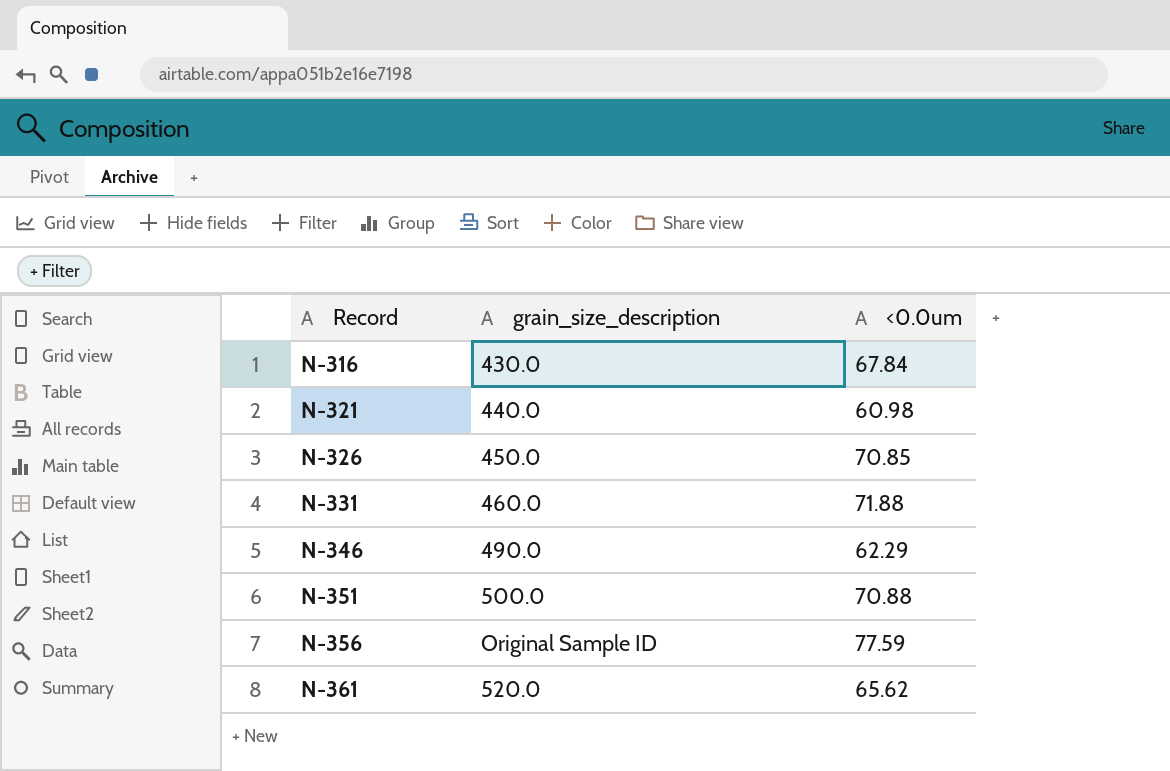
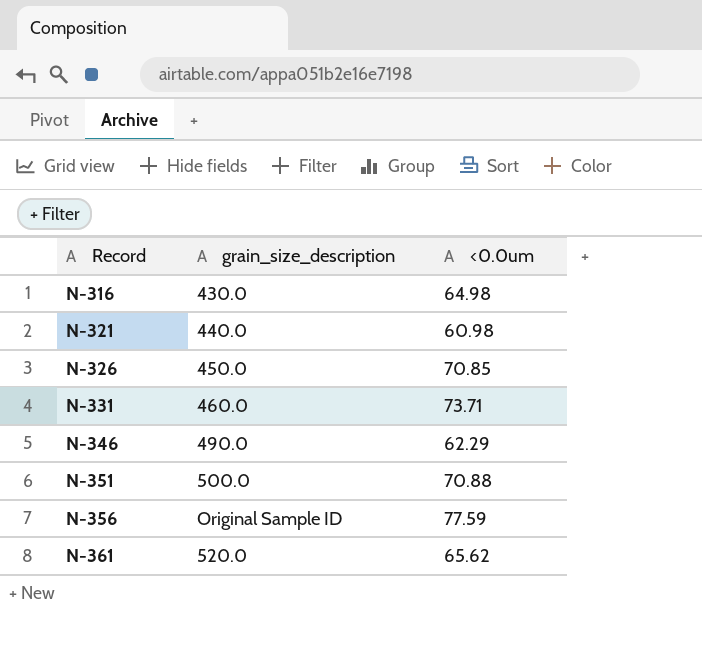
N-316 | <0.0um: 67.84 -> 64.98
N-331 | <0.0um: 71.88 -> 73.71

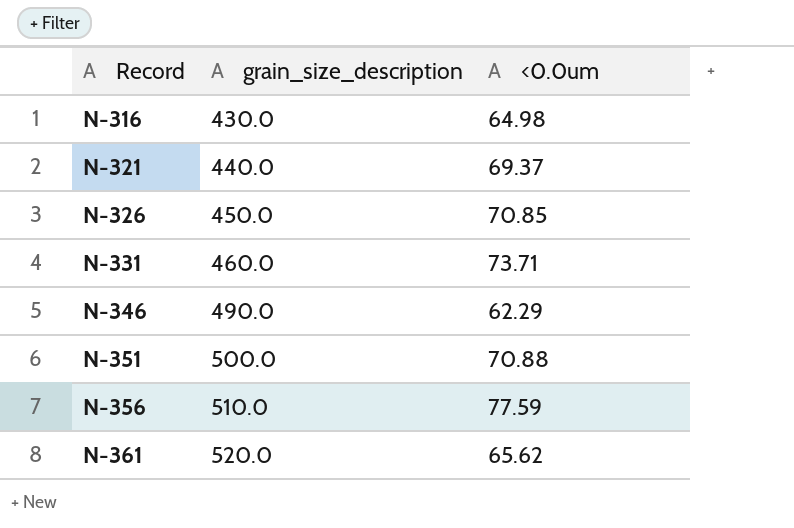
N-321 | <0.0um: 60.98 -> 69.37
N-356 | grain_size_description: Original Sample ID -> 510.0

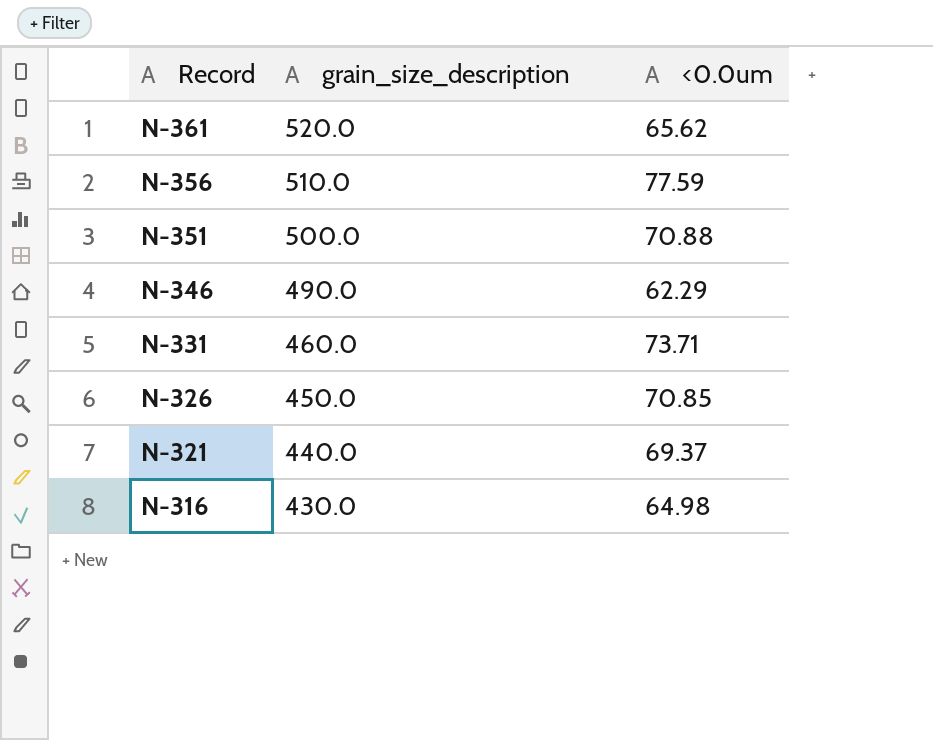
row order: Record ascending -> Record descending

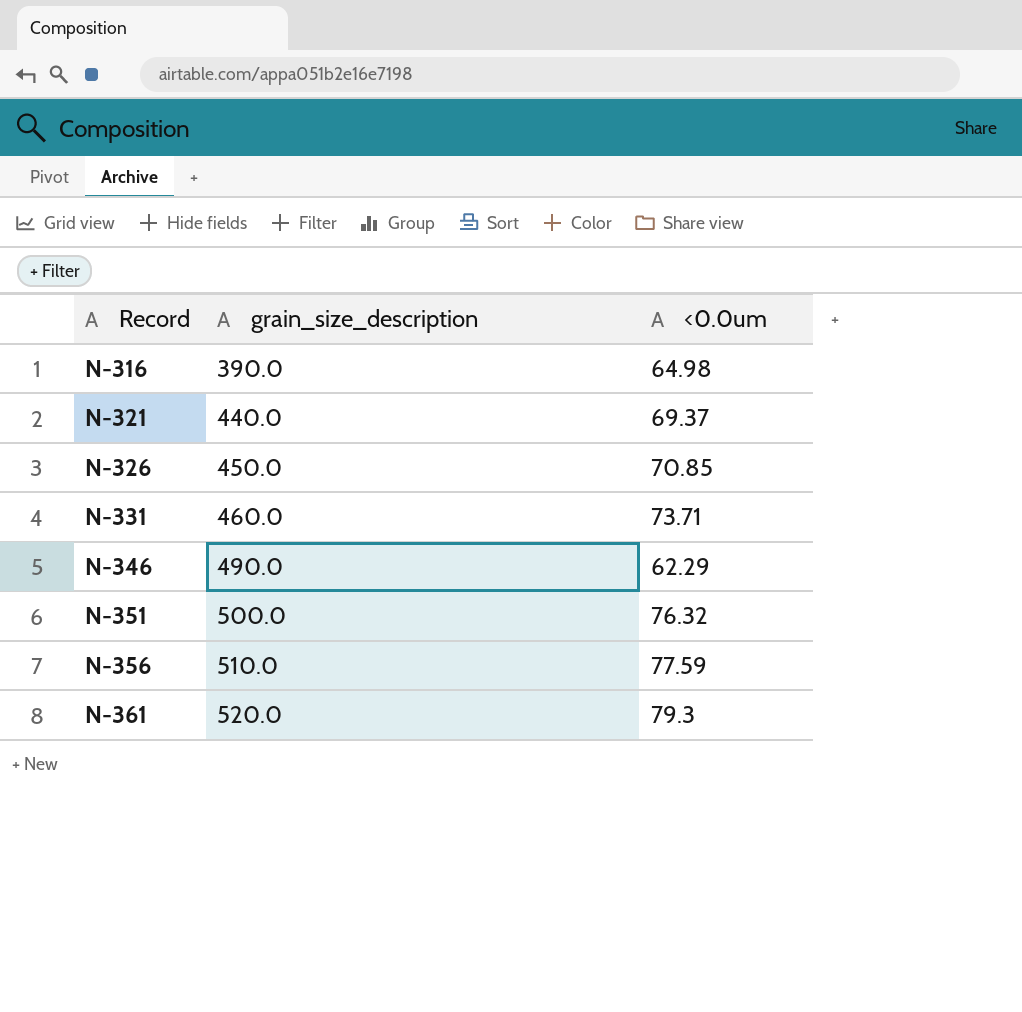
row order: Record descending -> Record ascending
N-316 | grain_size_description: 430.0 -> 390.0
N-351 | <0.0um: 70.88 -> 76.32
N-361 | <0.0um: 65.62 -> 79.3

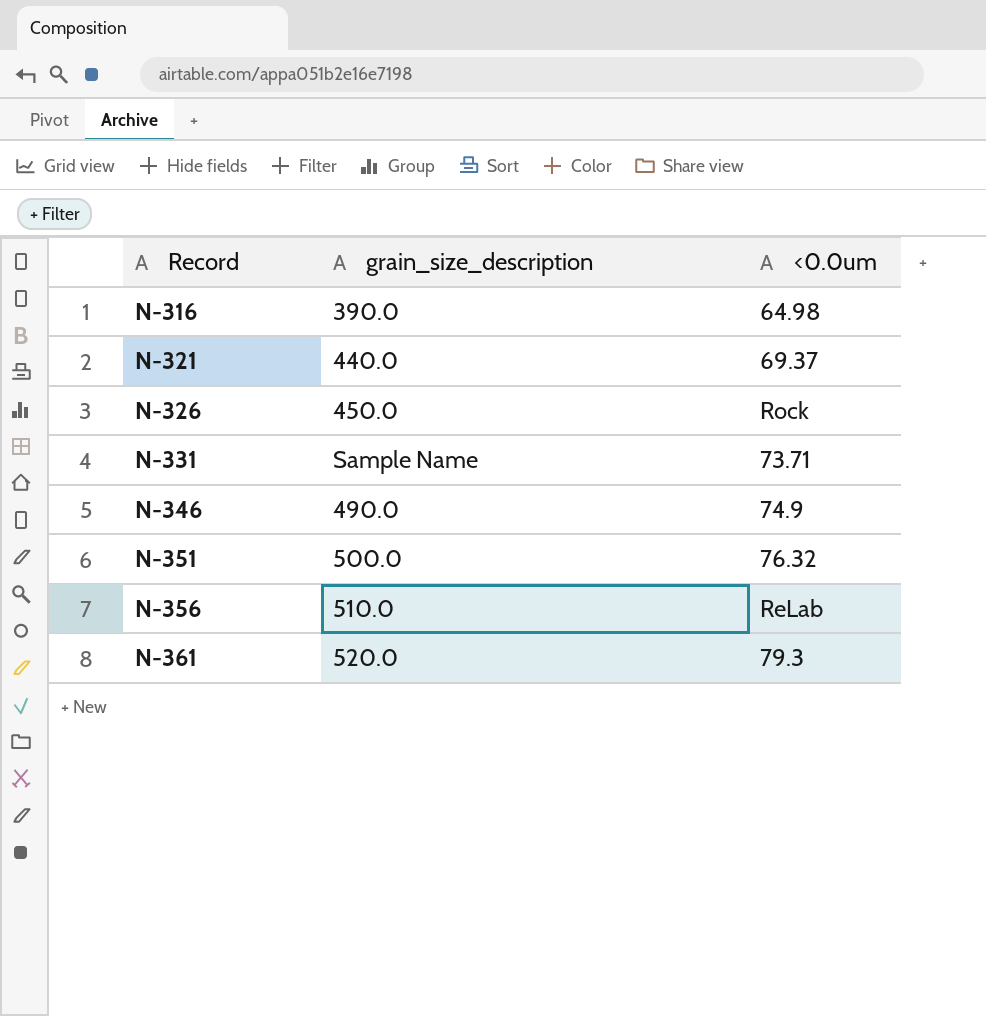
N-326 | <0.0um: 70.85 -> Rock
N-331 | grain_size_description: 460.0 -> Sample Name
N-346 | <0.0um: 62.29 -> 74.9
N-356 | <0.0um: 77.59 -> ReLab

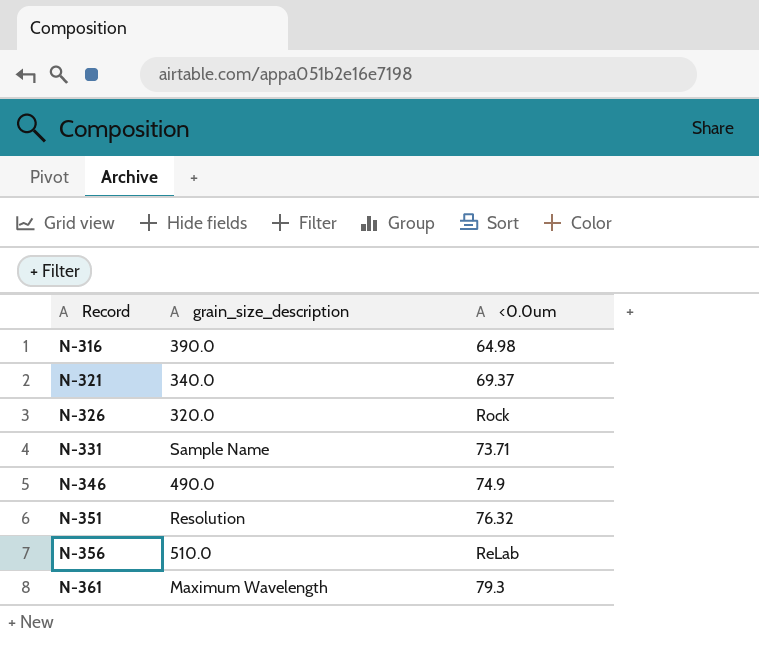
N-321 | grain_size_description: 440.0 -> 340.0
N-326 | grain_size_description: 450.0 -> 320.0
N-351 | grain_size_description: 500.0 -> Resolution
N-361 | grain_size_description: 520.0 -> Maximum Wavelength

